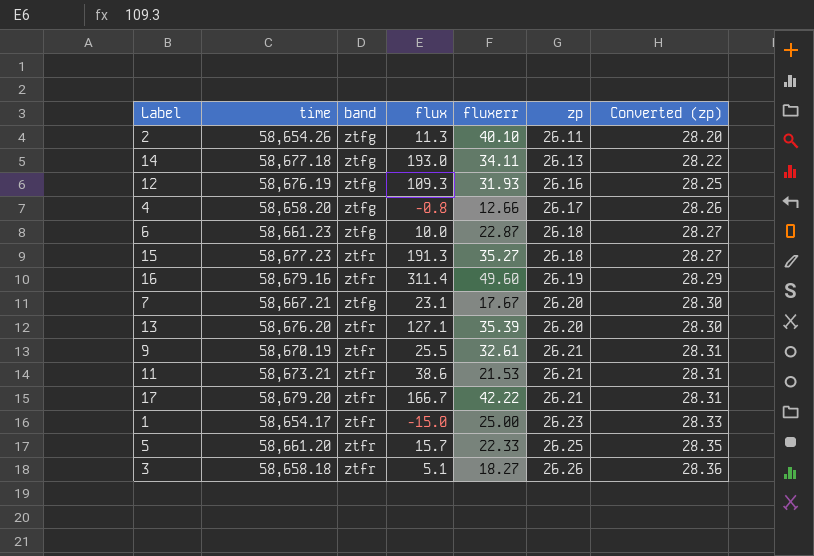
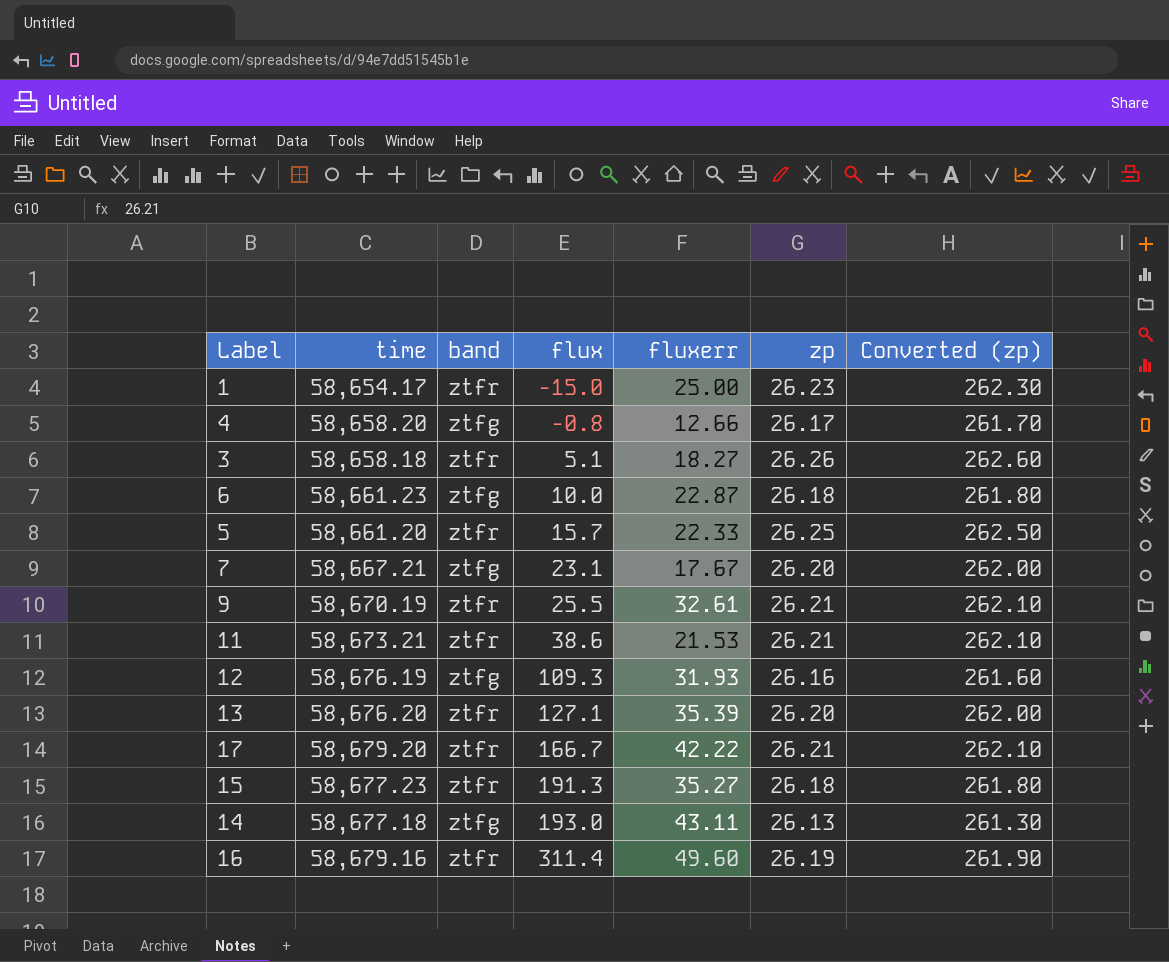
row order: zp ascending -> flux ascending
column Converted (zp) | formula: [zp] * 1.08 -> [zp] * 10
row 2: 58,654.26 | ztfg | 11.3 | 40.10 | 26.11 | 28.20 -> none
14 | fluxerr: 34.11 -> 43.11

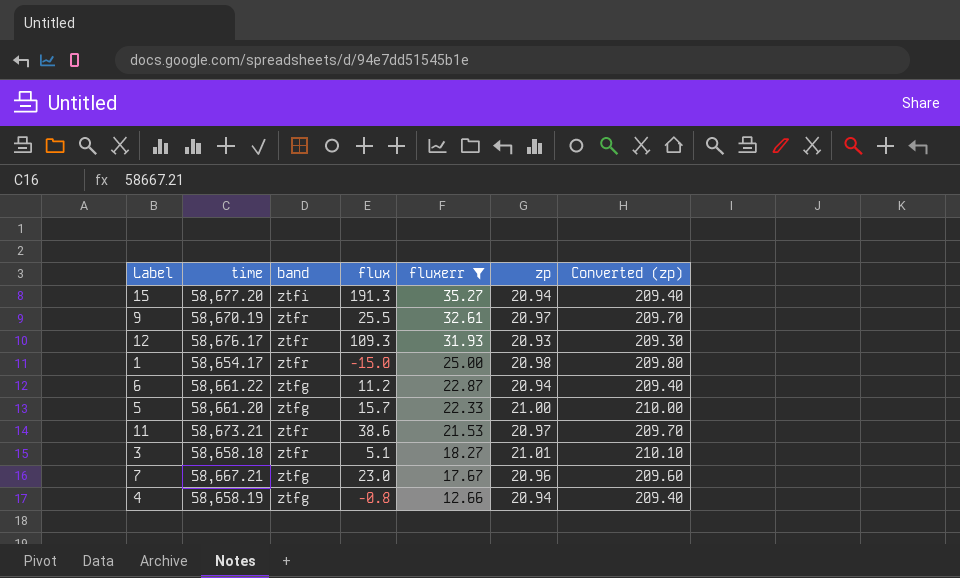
filter: none -> fluxerr <= 35.27
row order: flux ascending -> fluxerr descending
15 | time: 58,677.23 -> 58,677.20
15 | band: ztfr -> ztfi
15 | zp: 26.18 -> 20.94
15 | Converted (zp): 261.80 -> 209.40
9 | zp: 26.21 -> 20.97
9 | Converted (zp): 262.10 -> 209.70
12 | time: 58,676.19 -> 58,676.17
12 | band: ztfg -> ztfr
12 | zp: 26.16 -> 20.93
12 | Converted (zp): 261.60 -> 209.30
1 | zp: 26.23 -> 20.98
1 | Converted (zp): 262.30 -> 209.80
6 | time: 58,661.23 -> 58,661.22
6 | flux: 10.0 -> 11.2
6 | zp: 26.18 -> 20.94
6 | Converted (zp): 261.80 -> 209.40
5 | band: ztfr -> ztfg
5 | zp: 26.25 -> 21.00
5 | Converted (zp): 262.50 -> 210.00
11 | zp: 26.21 -> 20.97
11 | Converted (zp): 262.10 -> 209.70
3 | zp: 26.26 -> 21.01
3 | Converted (zp): 262.60 -> 210.10
7 | flux: 23.1 -> 23.0
7 | zp: 26.20 -> 20.96
7 | Converted (zp): 262.00 -> 209.60
4 | time: 58,658.20 -> 58,658.19
4 | zp: 26.17 -> 20.94
4 | Converted (zp): 261.70 -> 209.40

